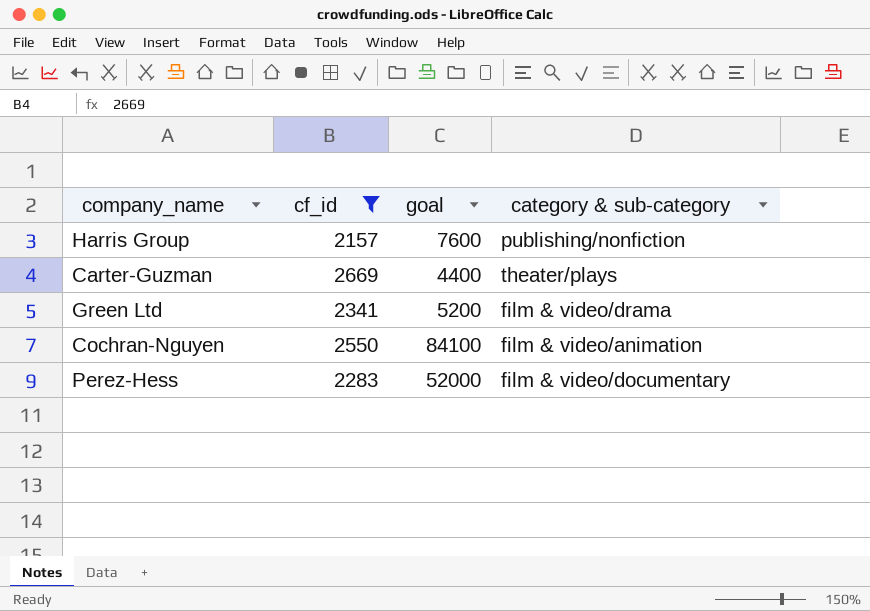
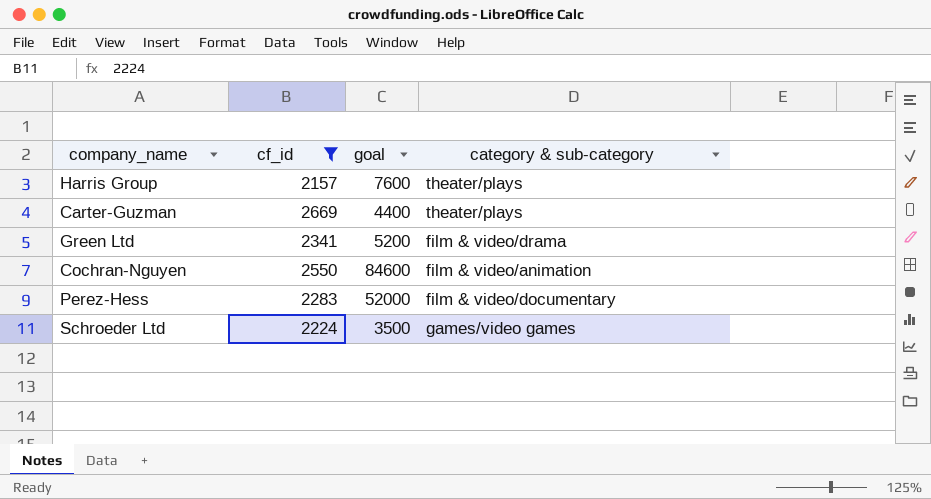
Harris Group | category & sub-category: publishing/nonfiction -> theater/plays
Cochran-Nguyen | goal: 84100 -> 84600
row Schroeder Ltd: none -> 2224 | 3500 | games/video games

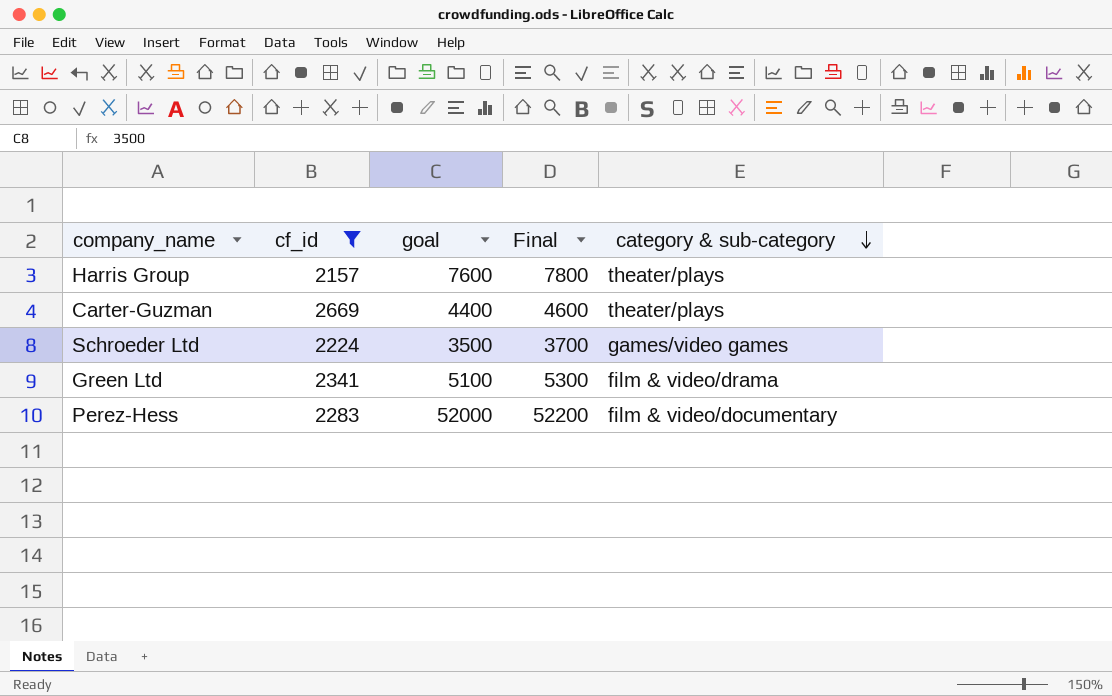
row order: none -> category & sub-category descending
column Final | formula: none -> [goal] + 200
row Cochran-Nguyen: 2550 | 84600 | film & video/animation -> none
Green Ltd | goal: 5200 -> 5100

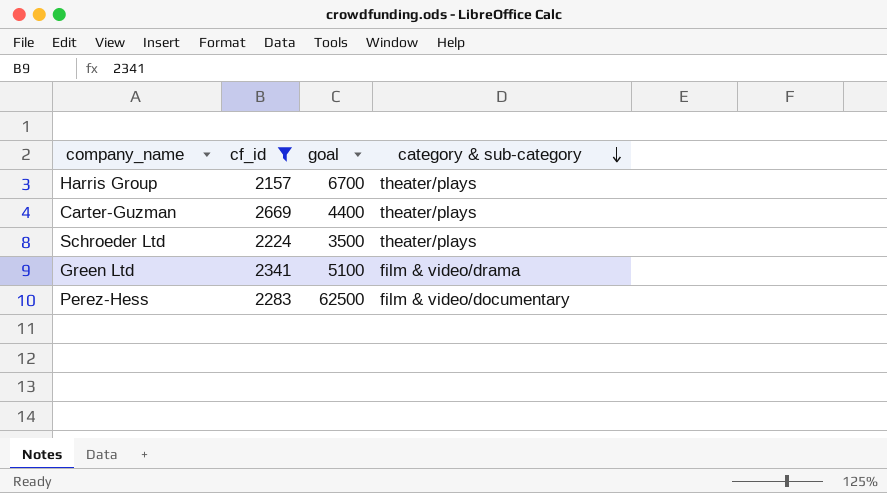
column Final | formula: [goal] + 200 -> none
Harris Group | goal: 7600 -> 6700
Schroeder Ltd | category & sub-category: games/video games -> theater/plays
Perez-Hess | goal: 52000 -> 62500

